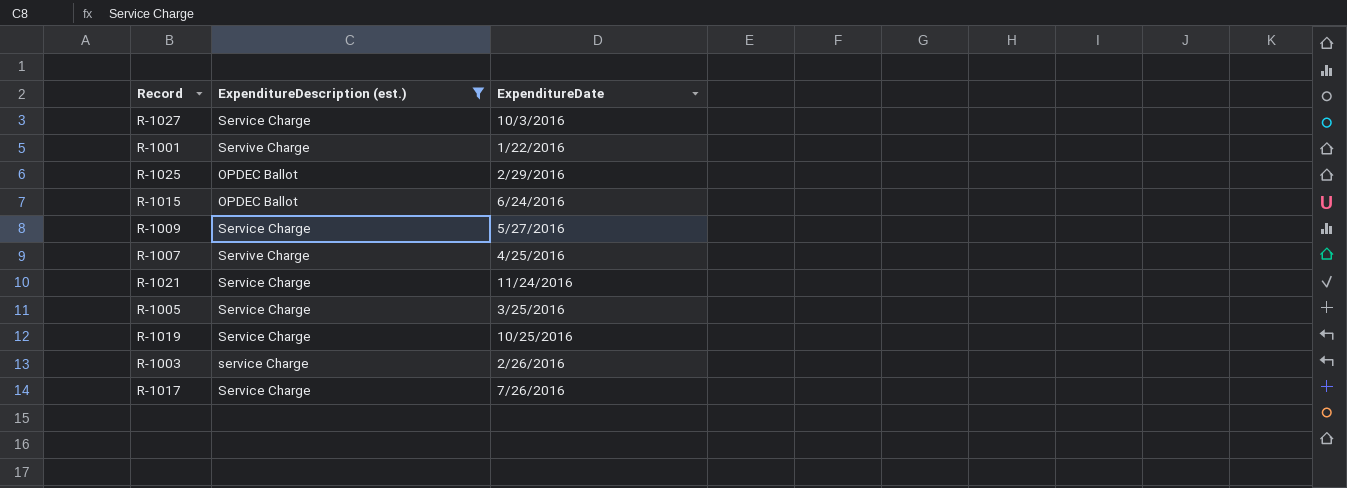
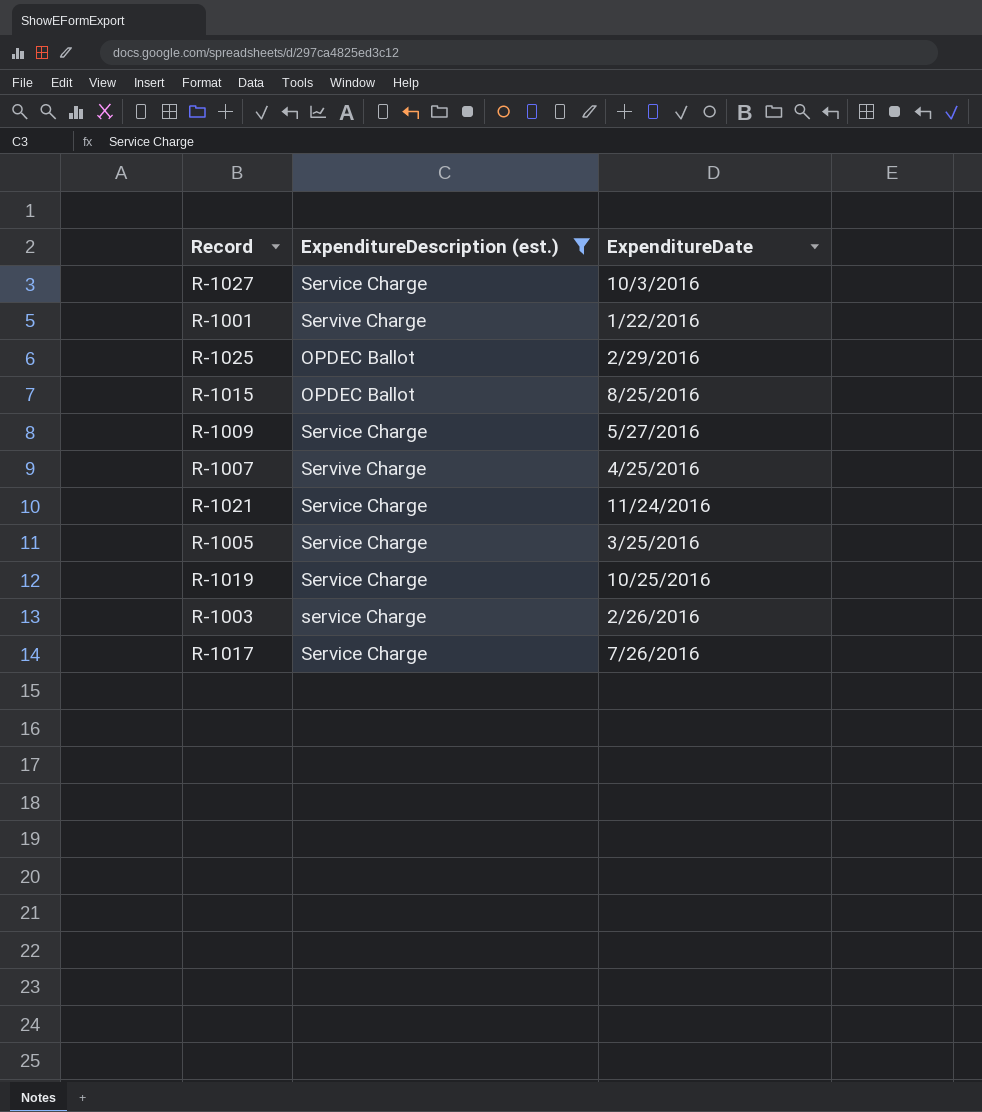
R-1015 | ExpenditureDate: 6/24/2016 -> 8/25/2016

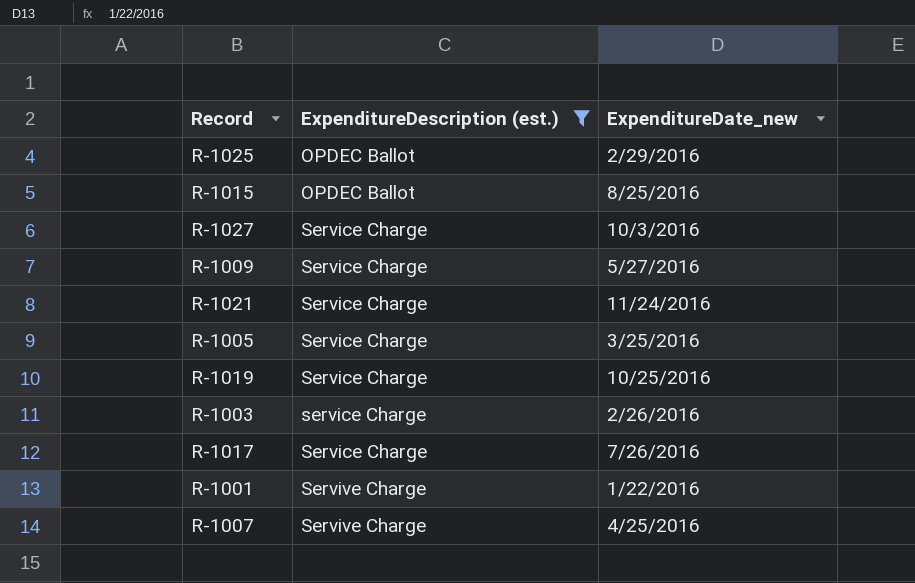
row order: none -> ExpenditureDescription (est.) ascending
column name: ExpenditureDate -> ExpenditureDate_new

